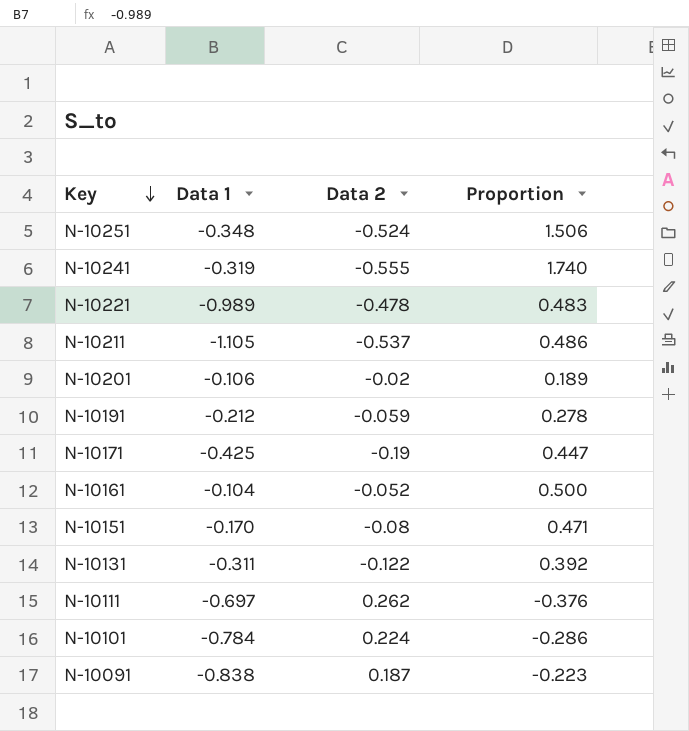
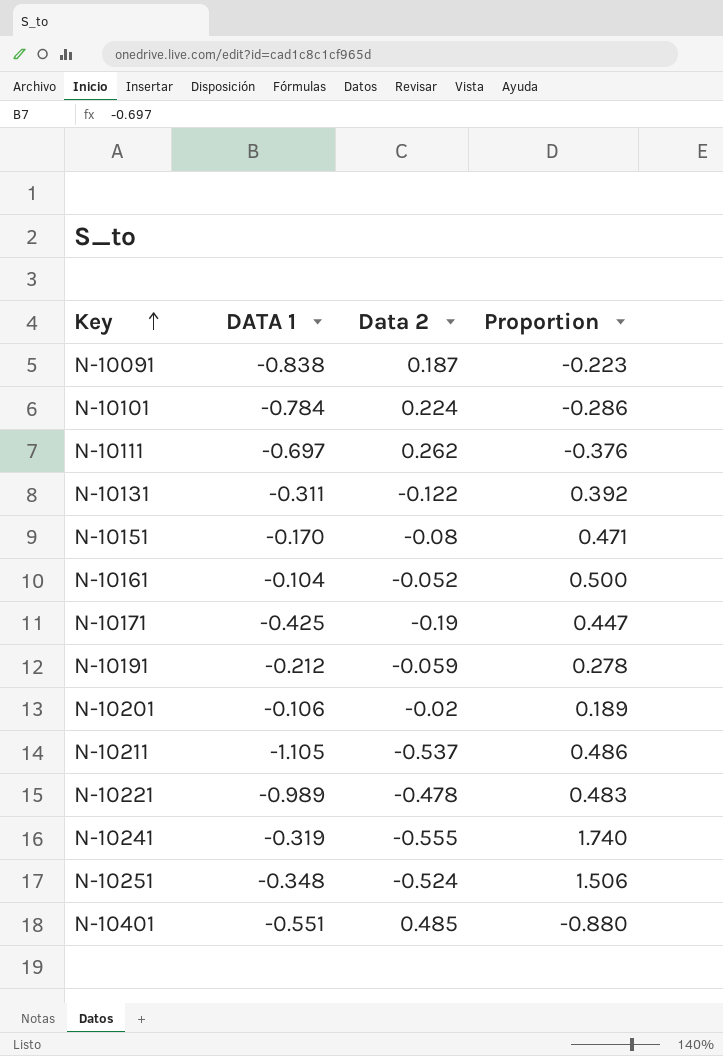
row order: Key descending -> Key ascending
column name: Data 1 -> DATA 1
row N-10401: none -> -0.551 | 0.485 | -0.880

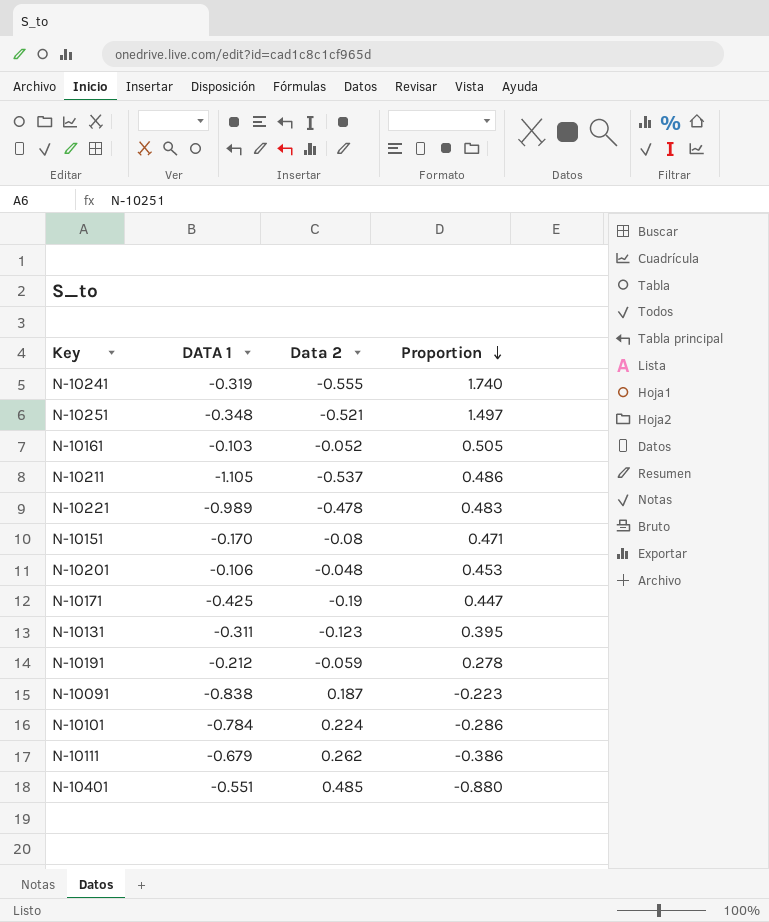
row order: Key ascending -> Proportion descending
N-10251 | Data 2: -0.524 -> -0.521
N-10251 | Proportion: 1.506 -> 1.497
N-10161 | DATA 1: -0.104 -> -0.103
N-10161 | Proportion: 0.500 -> 0.505
N-10201 | Data 2: -0.02 -> -0.048
N-10201 | Proportion: 0.189 -> 0.453
N-10131 | Data 2: -0.122 -> -0.123
N-10131 | Proportion: 0.392 -> 0.395
N-10111 | DATA 1: -0.697 -> -0.679
N-10111 | Proportion: -0.376 -> -0.386

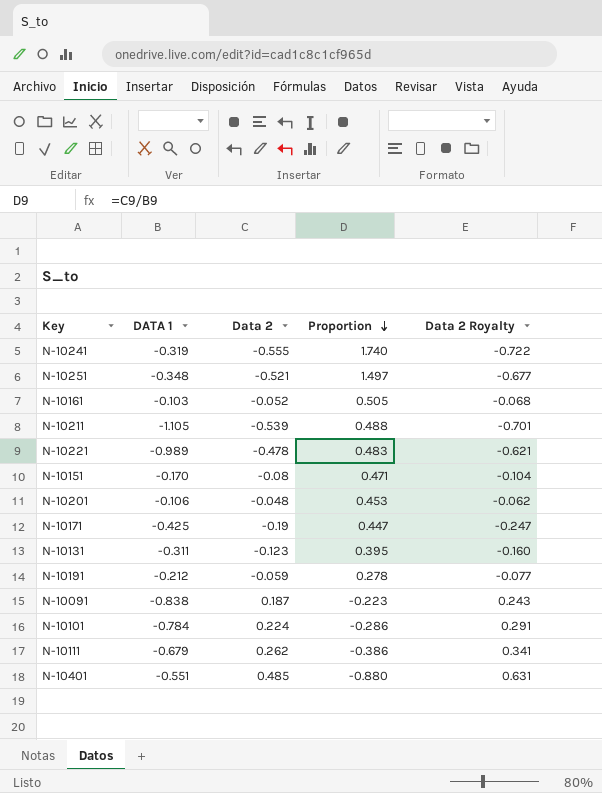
column Data 2 Royalty | formula: none -> [Data 2] * 1.3
N-10211 | Data 2: -0.537 -> -0.539
N-10211 | Proportion: 0.486 -> 0.488

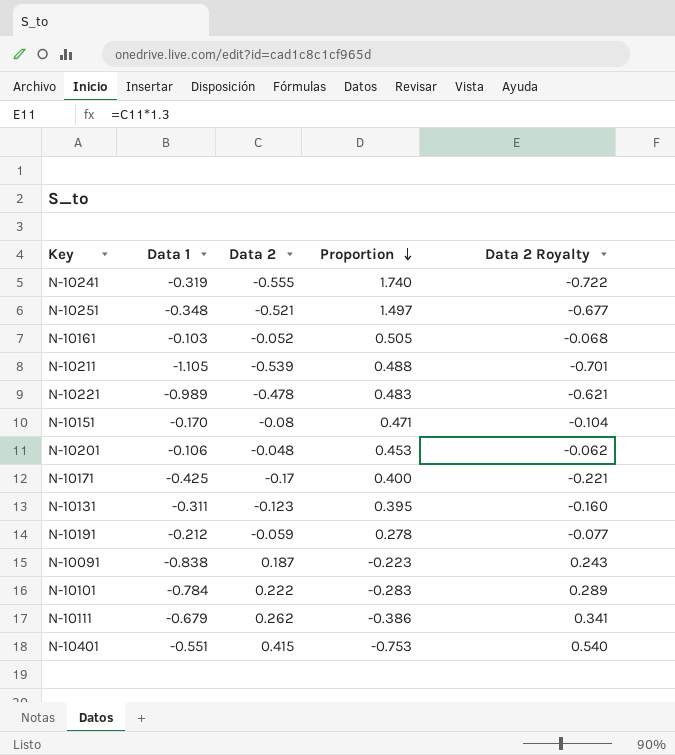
column name: DATA 1 -> Data 1
N-10171 | Data 2: -0.19 -> -0.17
N-10171 | Proportion: 0.447 -> 0.400
N-10171 | Data 2 Royalty: -0.247 -> -0.221
N-10101 | Data 2: 0.224 -> 0.222
N-10101 | Proportion: -0.286 -> -0.283
N-10101 | Data 2 Royalty: 0.291 -> 0.289
N-10401 | Data 2: 0.485 -> 0.415
N-10401 | Proportion: -0.880 -> -0.753
N-10401 | Data 2 Royalty: 0.631 -> 0.540

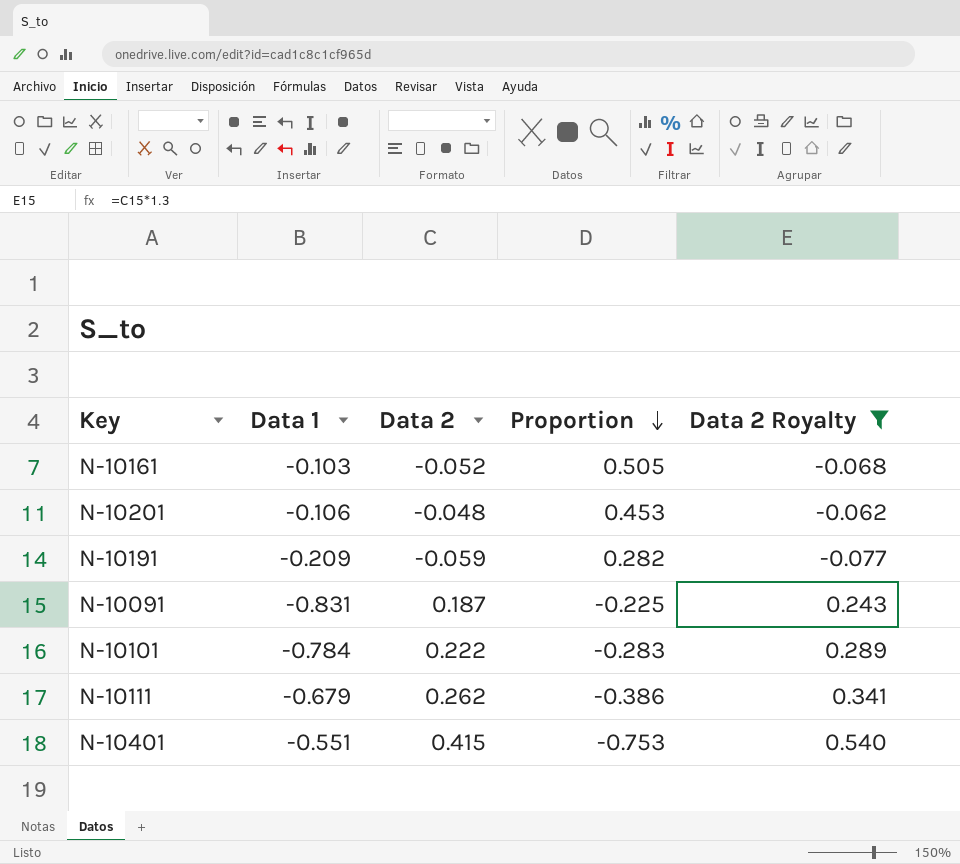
filter: none -> Data 2 Royalty >= -0.077
N-10191 | Data 1: -0.212 -> -0.209
N-10191 | Proportion: 0.278 -> 0.282
N-10091 | Data 1: -0.838 -> -0.831
N-10091 | Proportion: -0.223 -> -0.225

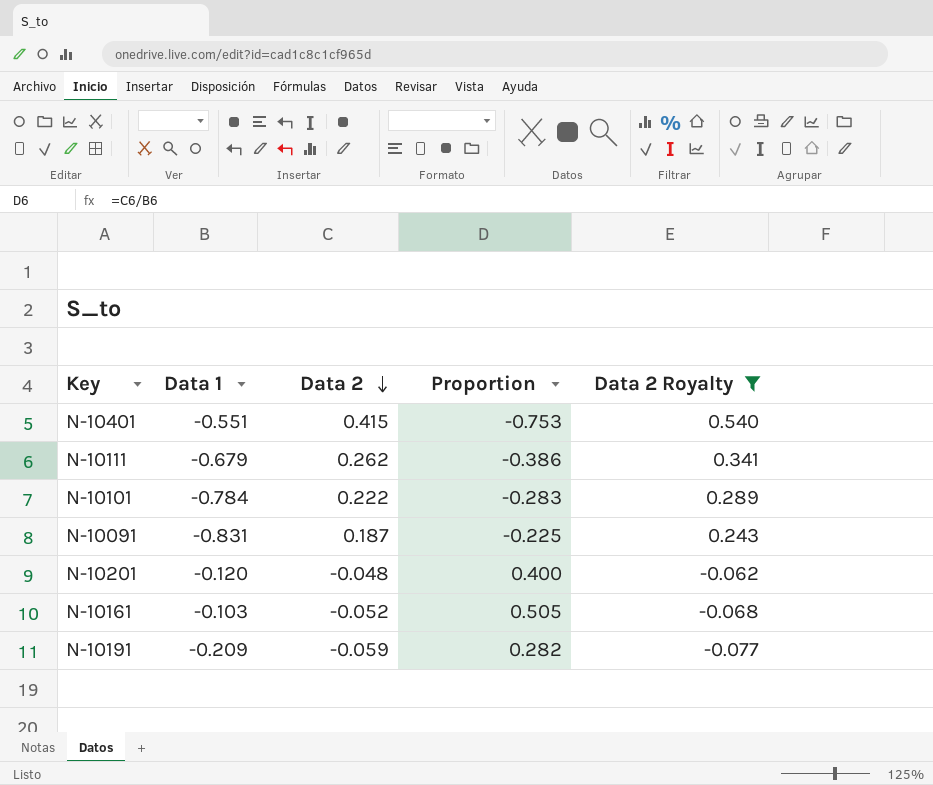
row order: Proportion descending -> Data 2 descending
N-10201 | Data 1: -0.106 -> -0.120
N-10201 | Proportion: 0.453 -> 0.400

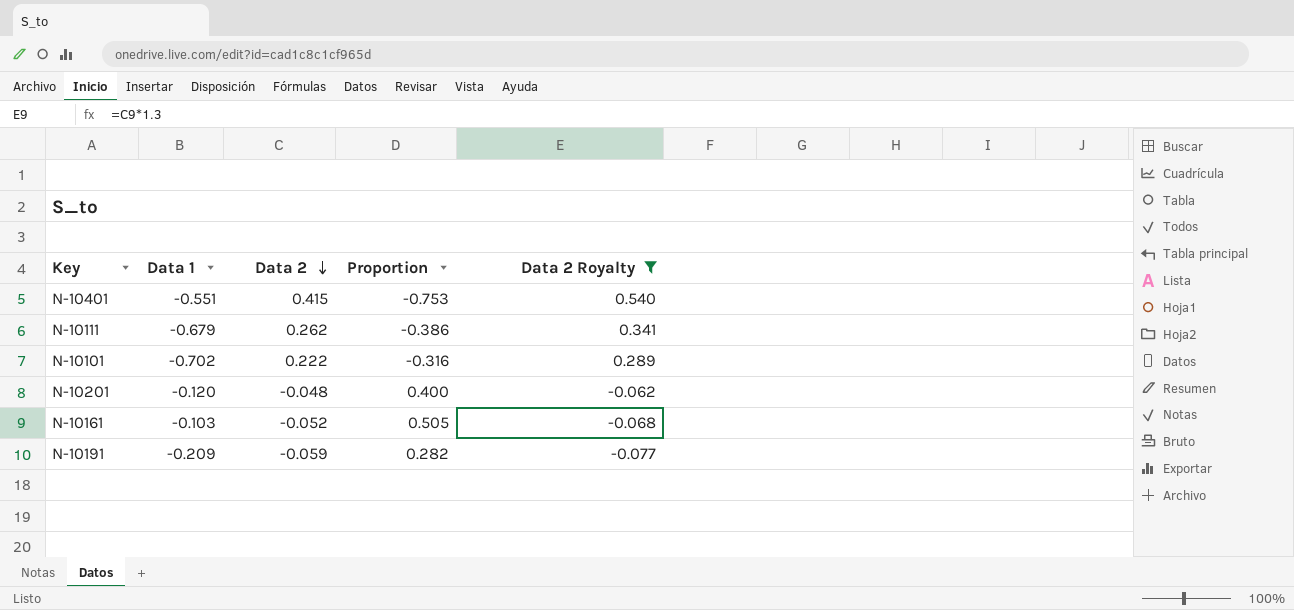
row N-10091: -0.831 | 0.187 | -0.225 | 0.243 -> none
N-10101 | Data 1: -0.784 -> -0.702
N-10101 | Proportion: -0.283 -> -0.316

